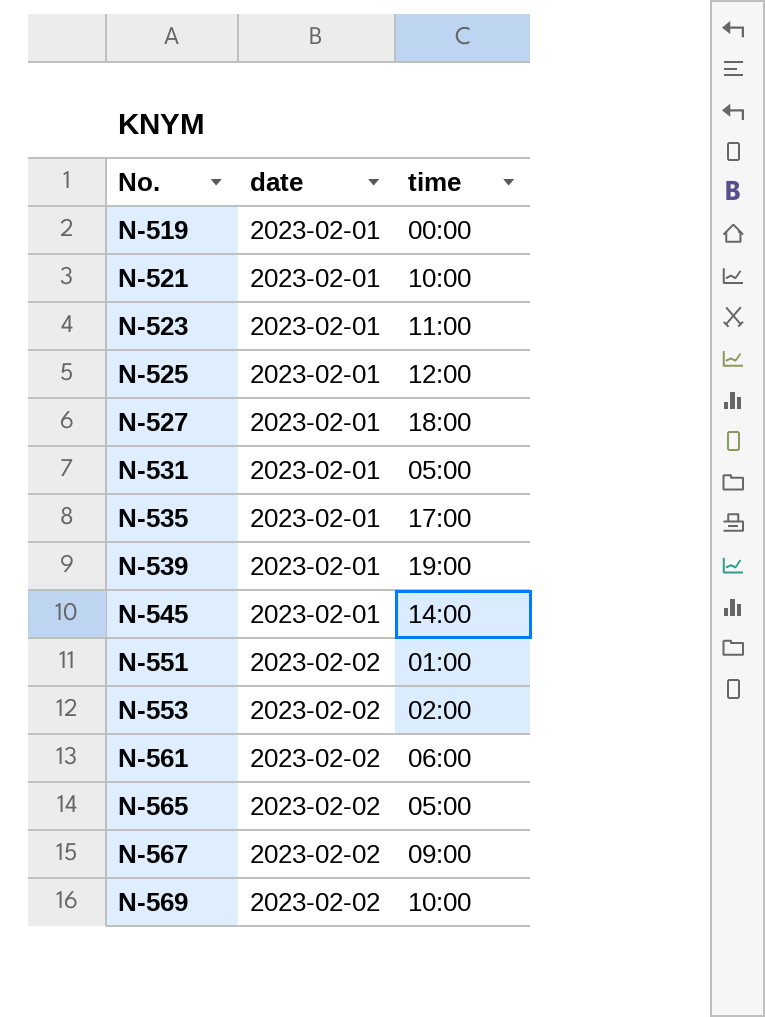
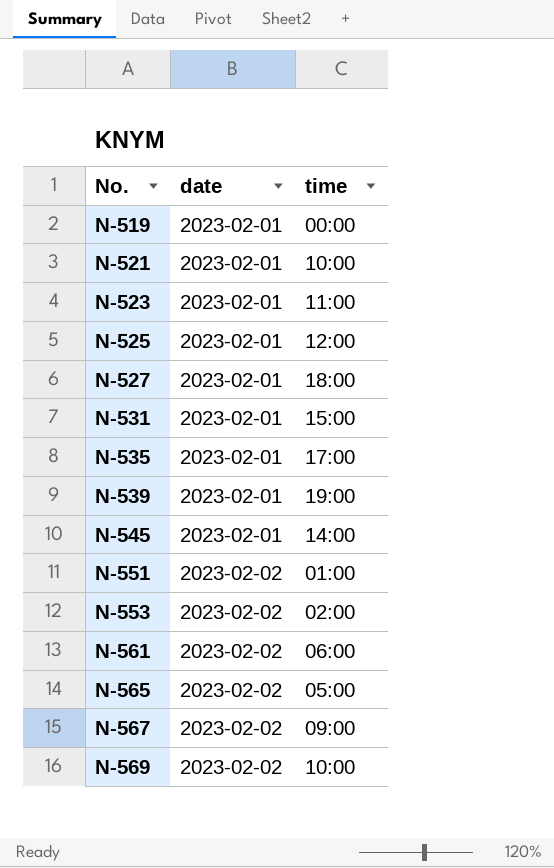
N-531 | time: 05:00 -> 15:00

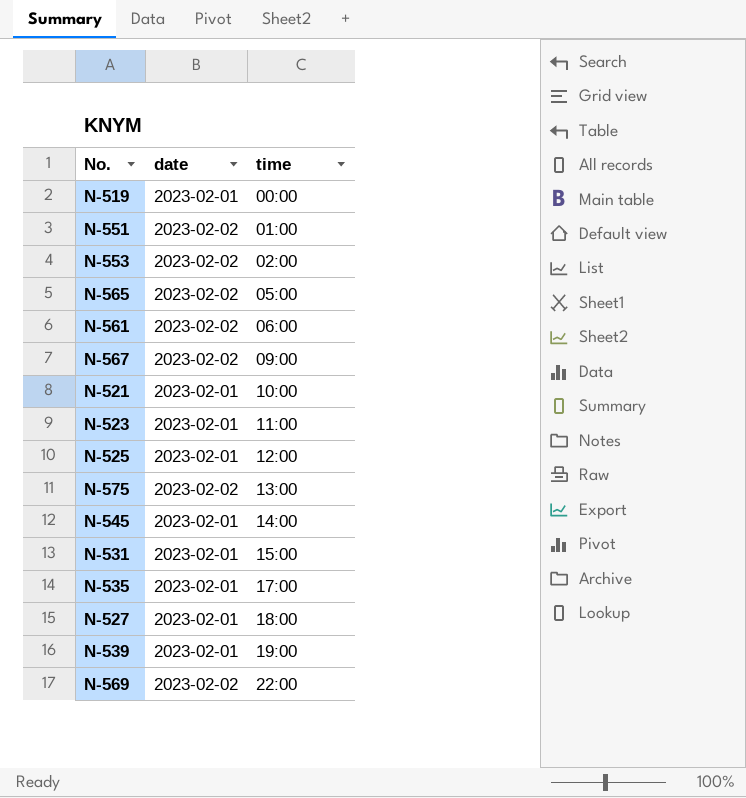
row order: No. ascending -> time ascending
row N-575: none -> 2023-02-02 | 13:00
N-569 | time: 10:00 -> 22:00

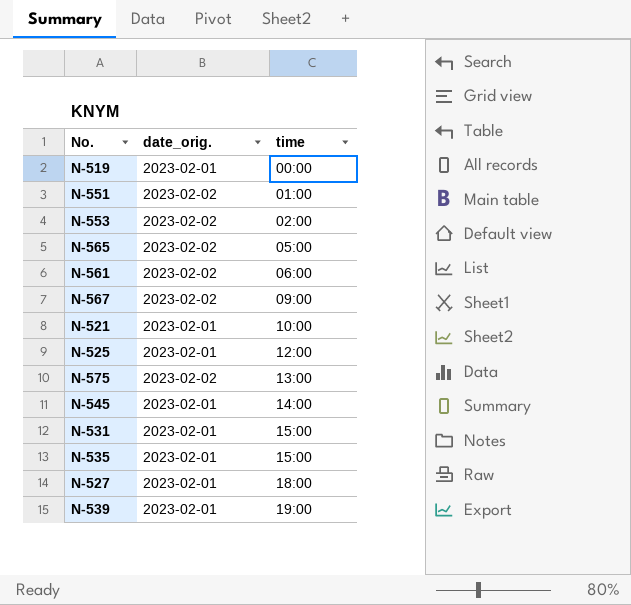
column name: date -> date_orig.
row N-523: 2023-02-01 | 11:00 -> none
row N-569: 2023-02-02 | 22:00 -> none
N-535 | time: 17:00 -> 15:00

